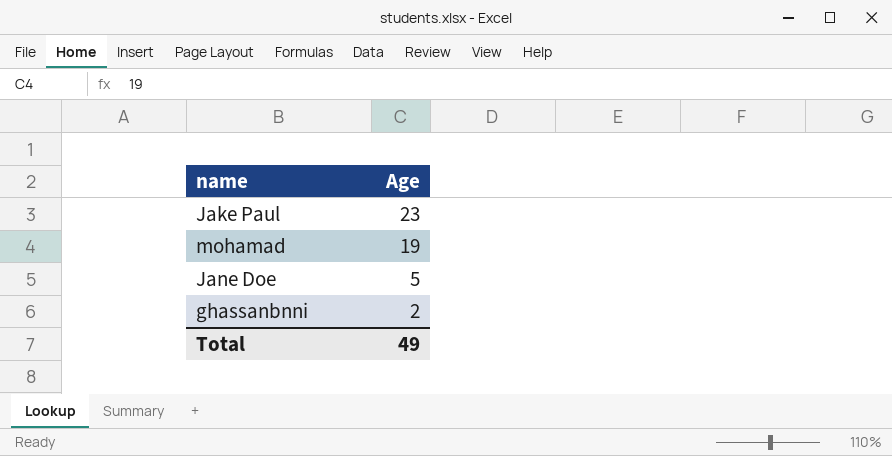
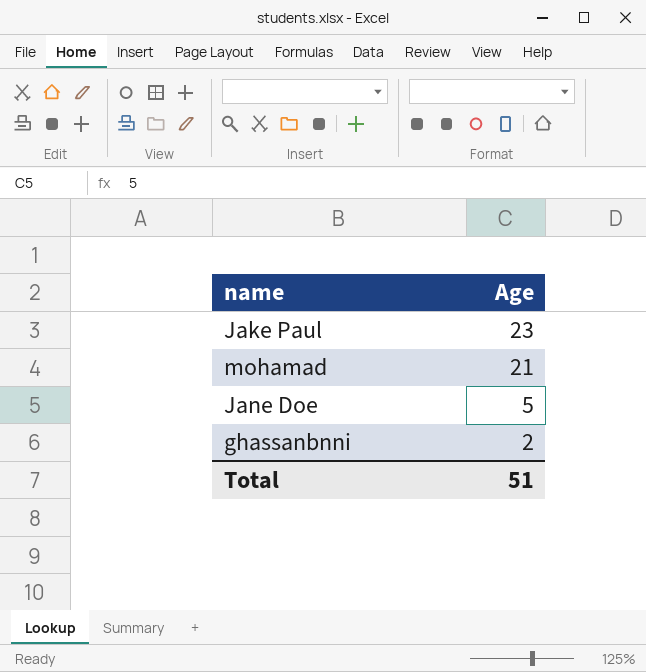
mohamad | Age: 19 -> 21
Total | Age: 49 -> 51

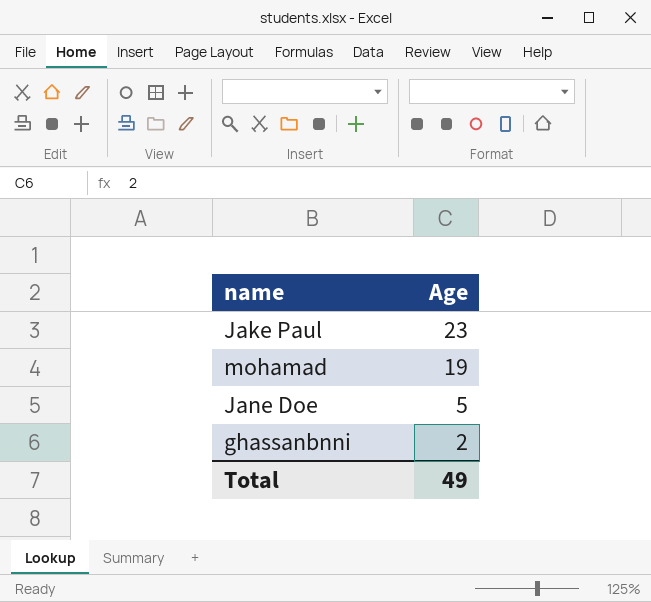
mohamad | Age: 21 -> 19
Total | Age: 51 -> 49

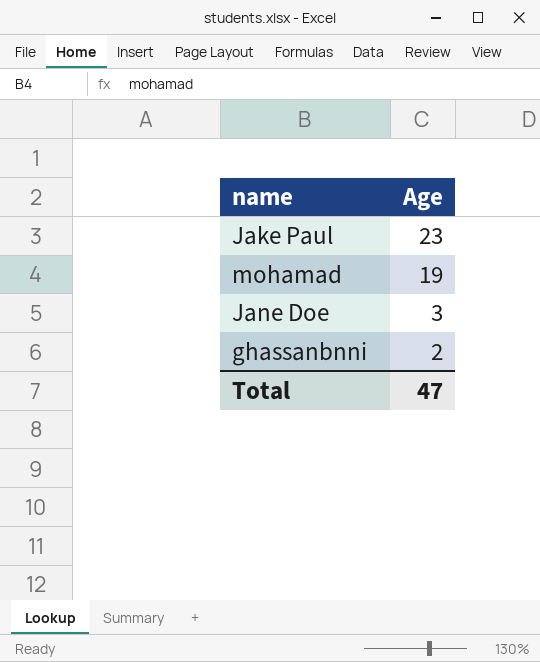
Jane Doe | Age: 5 -> 3
Total | Age: 49 -> 47

